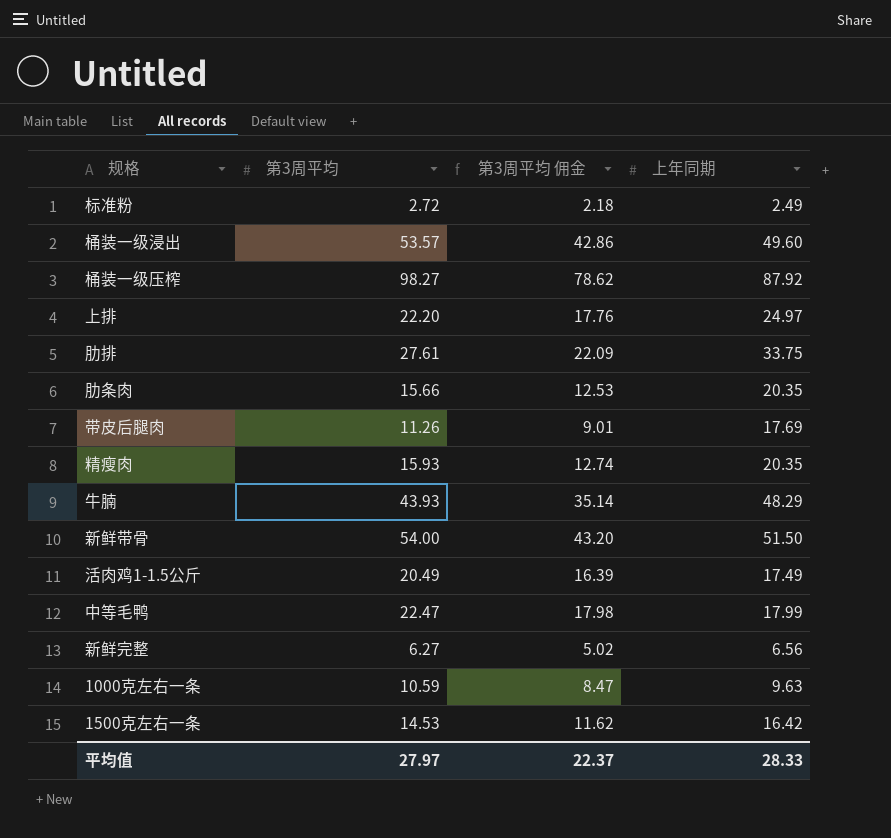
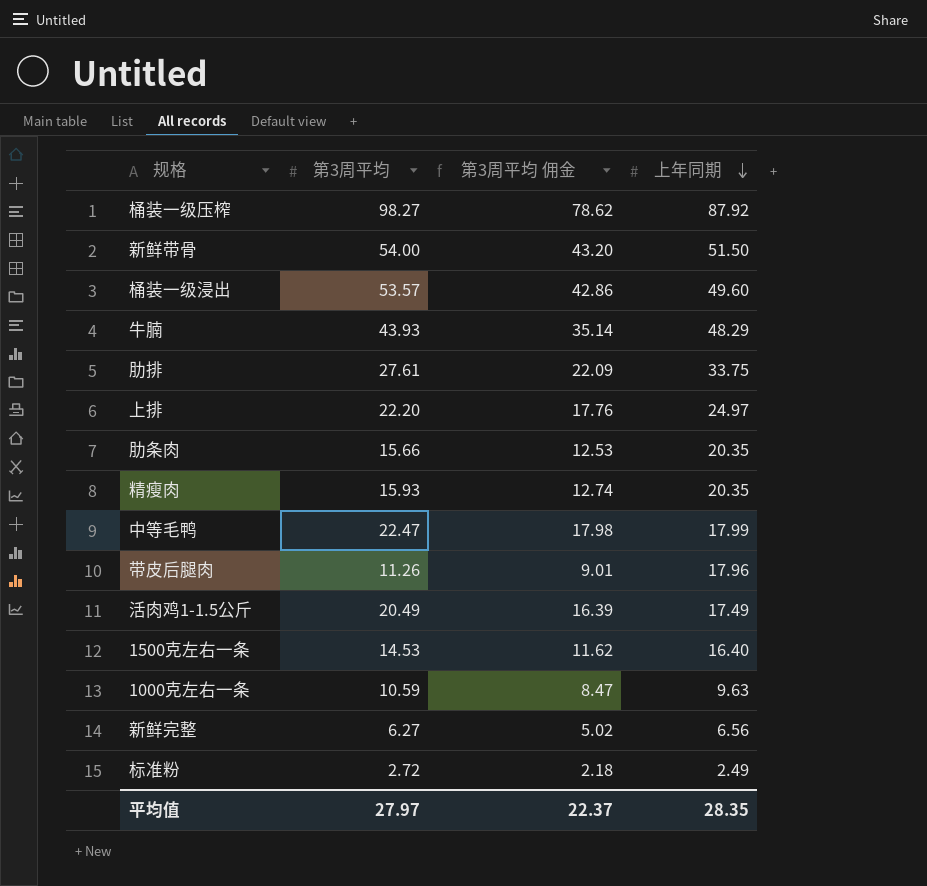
row order: none -> 上年同期 descending
带皮后腿肉 | 上年同期: 17.69 -> 17.96
1500克左右一条 | 上年同期: 16.42 -> 16.40
平均值 | 上年同期: 28.33 -> 28.35

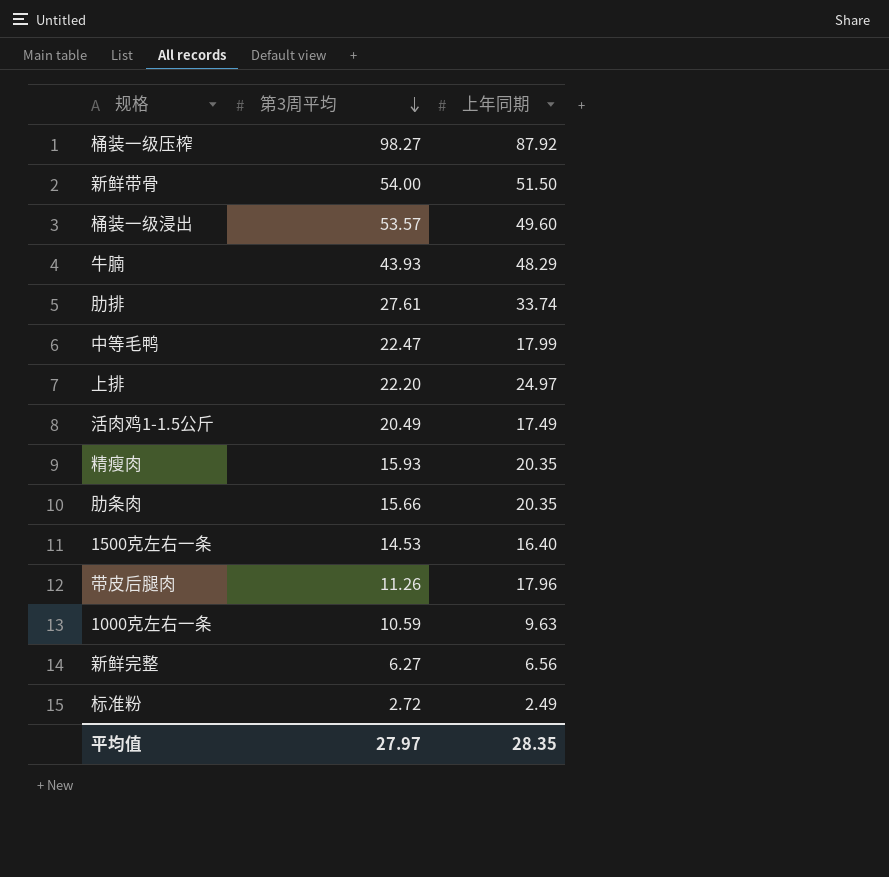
row order: 上年同期 descending -> 第3周平均 descending
column 第3周平均 佣金 | formula: [第3周平均] * 0.8 -> none
肋排 | 上年同期: 33.75 -> 33.74

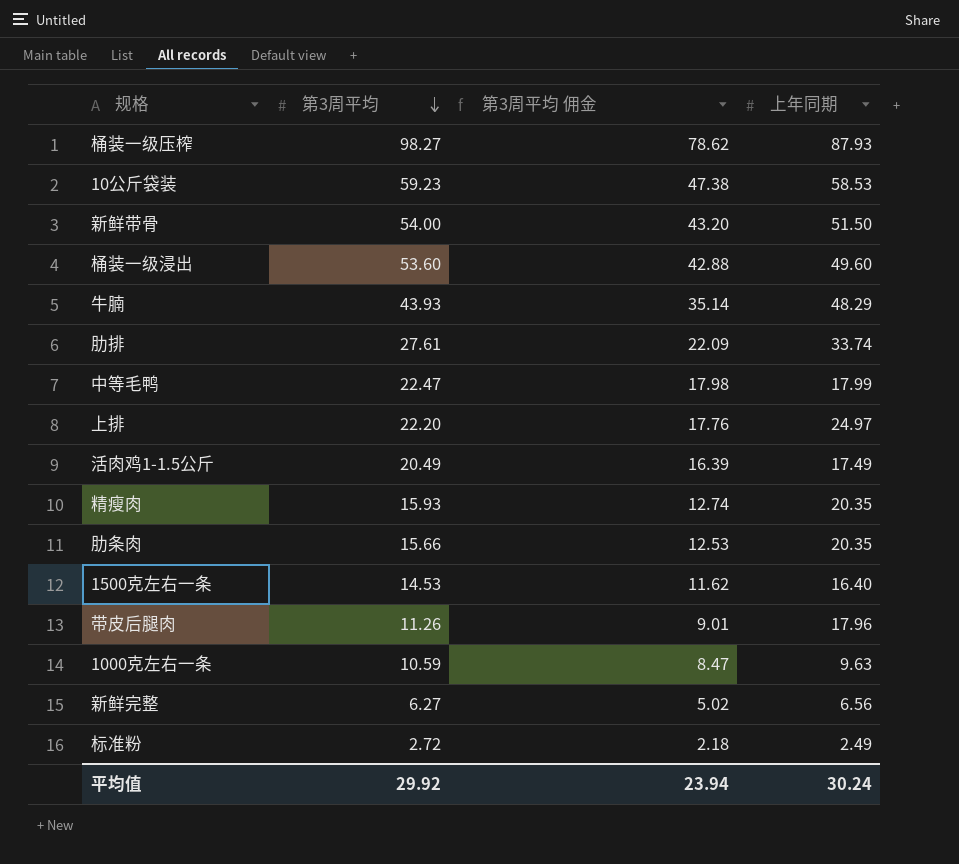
column 第3周平均 佣金 | formula: none -> [第3周平均] * 0.8
桶装一级压榨 | 上年同期: 87.92 -> 87.93
row 10公斤袋装: none -> 59.23 | 47.38 | 58.53
桶装一级浸出 | 第3周平均: 53.57 -> 53.60
平均值 | 第3周平均: 27.97 -> 29.92
平均值 | 上年同期: 28.35 -> 30.24

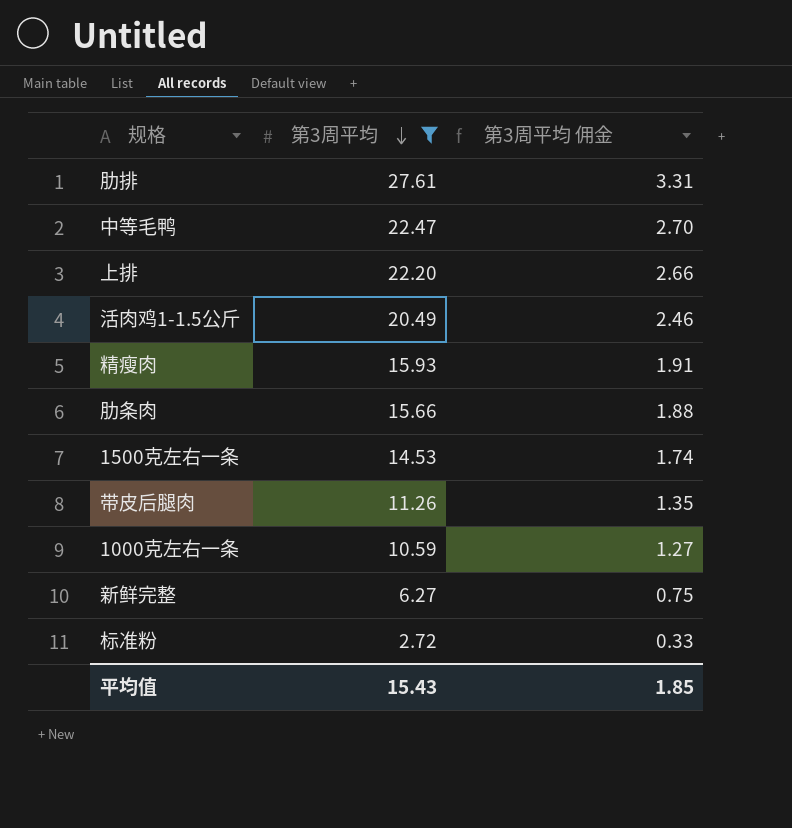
filter: none -> 第3周平均 <= 27.61
column 上年同期 | position: 4 -> none
column 第3周平均 佣金 | formula: [第3周平均] * 0.8 -> [第3周平均] * 0.12
平均值 | 第3周平均: 29.92 -> 15.43
平均值 | 第3周平均 佣金: 23.94 -> 1.85

